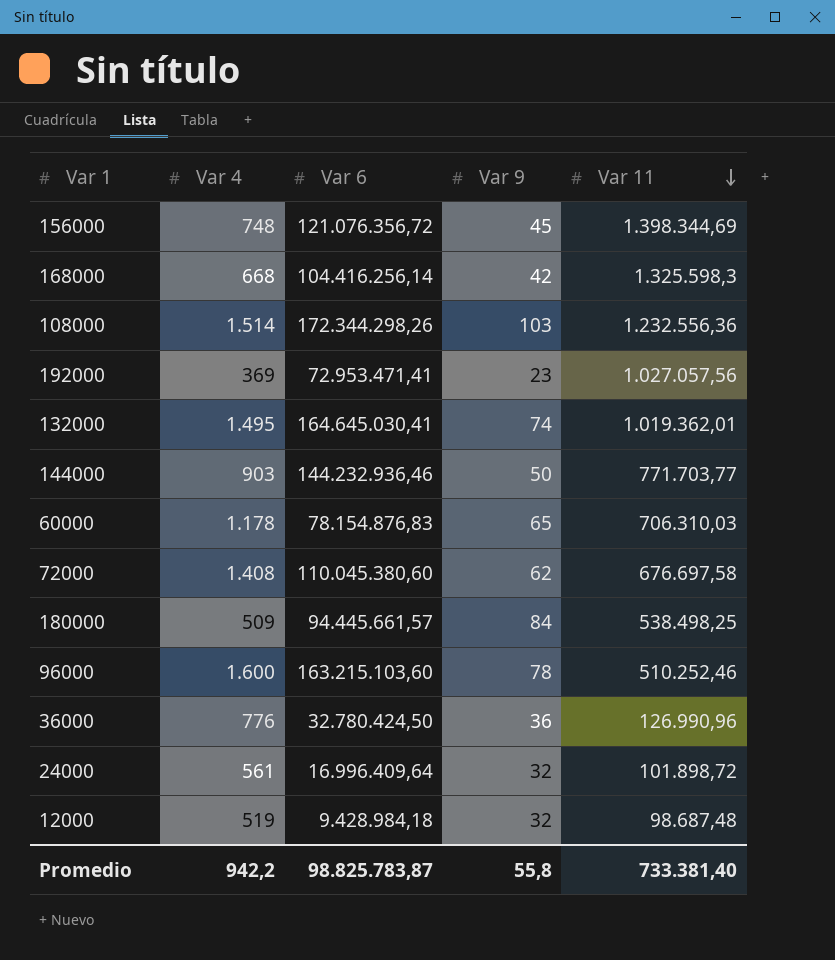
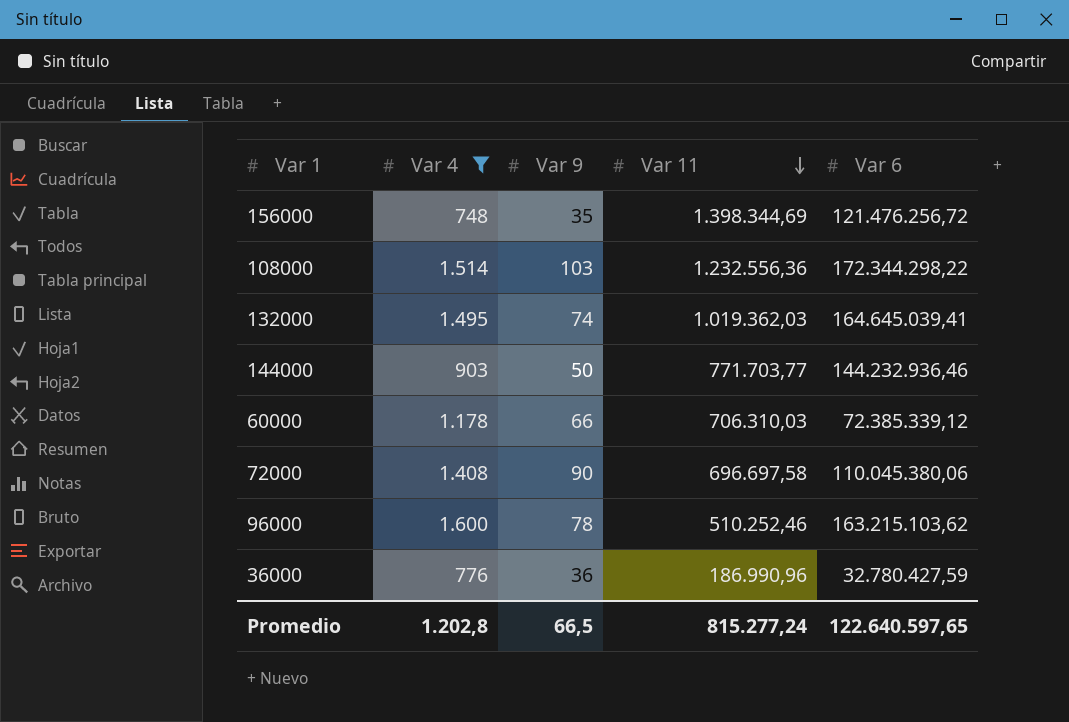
filter: none -> Var 4 >= 748
column Var 6 | position: 3 -> 5
156000 | Var 9: 45 -> 35
156000 | Var 6: 121.076.356,72 -> 121.476.256,72
108000 | Var 6: 172.344.298,26 -> 172.344.298,22
132000 | Var 11: 1.019.362,01 -> 1.019.362,03
132000 | Var 6: 164.645.030,41 -> 164.645.039,41
60000 | Var 9: 65 -> 66
60000 | Var 6: 78.154.876,83 -> 72.385.339,12
72000 | Var 9: 62 -> 90
72000 | Var 11: 676.697,58 -> 696.697,58
72000 | Var 6: 110.045.380,60 -> 110.045.380,06
96000 | Var 6: 163.215.103,60 -> 163.215.103,62
36000 | Var 11: 126.990,96 -> 186.990,96
36000 | Var 6: 32.780.424,50 -> 32.780.427,59
Promedio | Var 4: 942,2 -> 1.202,8
Promedio | Var 9: 55,8 -> 66,5
Promedio | Var 11: 733.381,40 -> 815.277,24
Promedio | Var 6: 98.825.783,87 -> 122.640.597,65

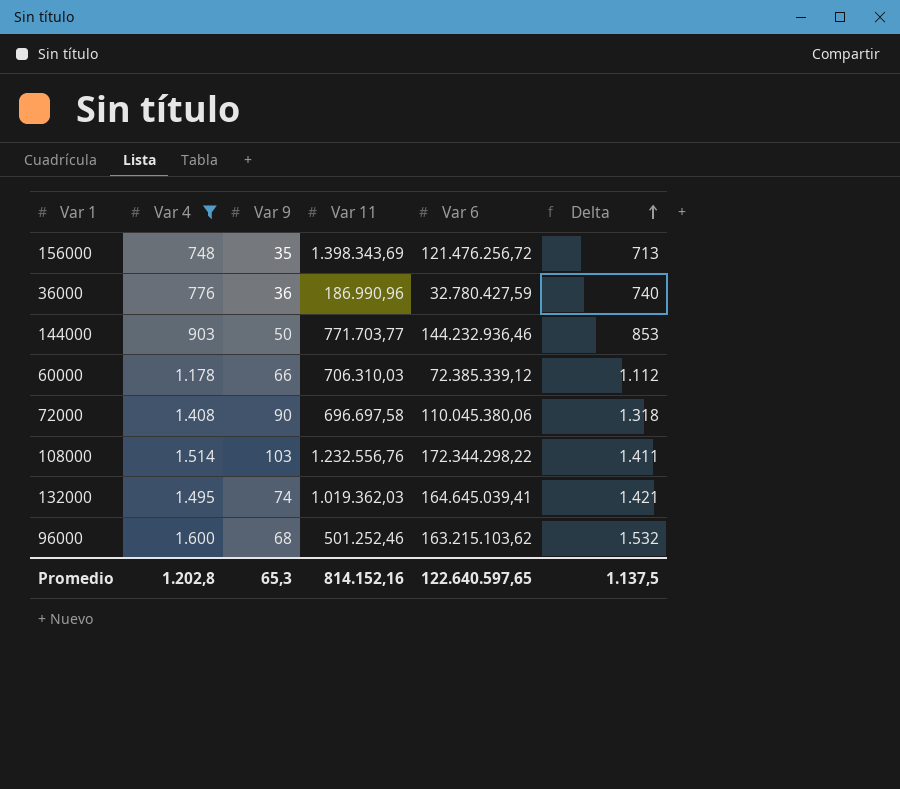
row order: Var 11 descending -> Delta ascending
column Delta | formula: none -> [Var 4] - [Var 9]
156000 | Var 11: 1.398.344,69 -> 1.398.343,69
108000 | Var 11: 1.232.556,36 -> 1.232.556,76
96000 | Var 9: 78 -> 68
96000 | Var 11: 510.252,46 -> 501.252,46
Promedio | Var 9: 66,5 -> 65,3
Promedio | Var 11: 815.277,24 -> 814.152,16

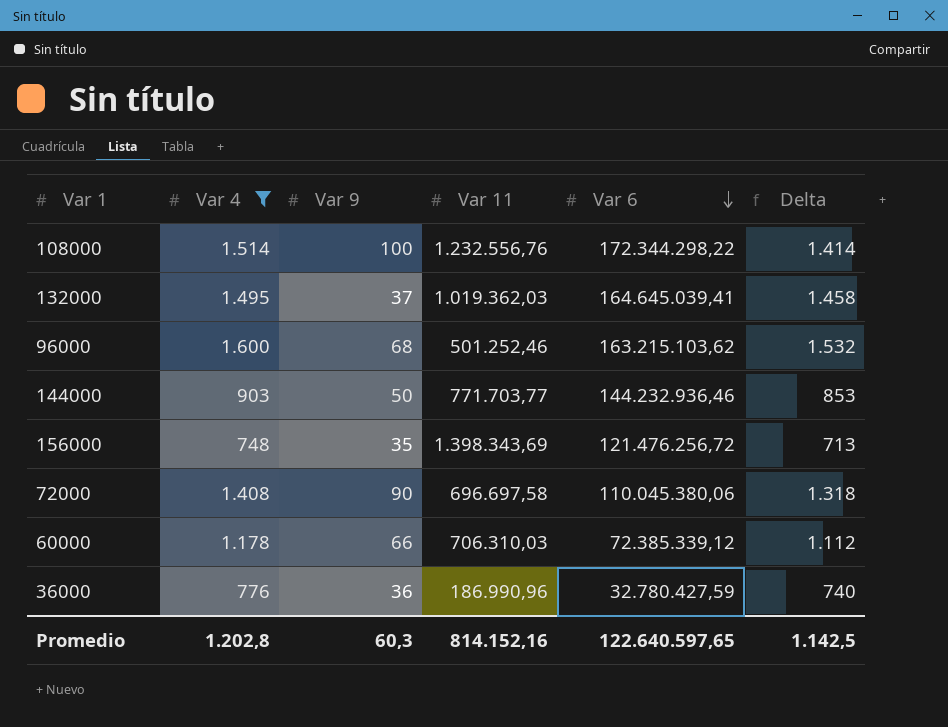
row order: Delta ascending -> Var 6 descending
108000 | Var 9: 103 -> 100
108000 | Delta: 1.411 -> 1.414
132000 | Var 9: 74 -> 37
132000 | Delta: 1.421 -> 1.458
Promedio | Var 9: 65,3 -> 60,3
Promedio | Delta: 1.137,5 -> 1.142,5

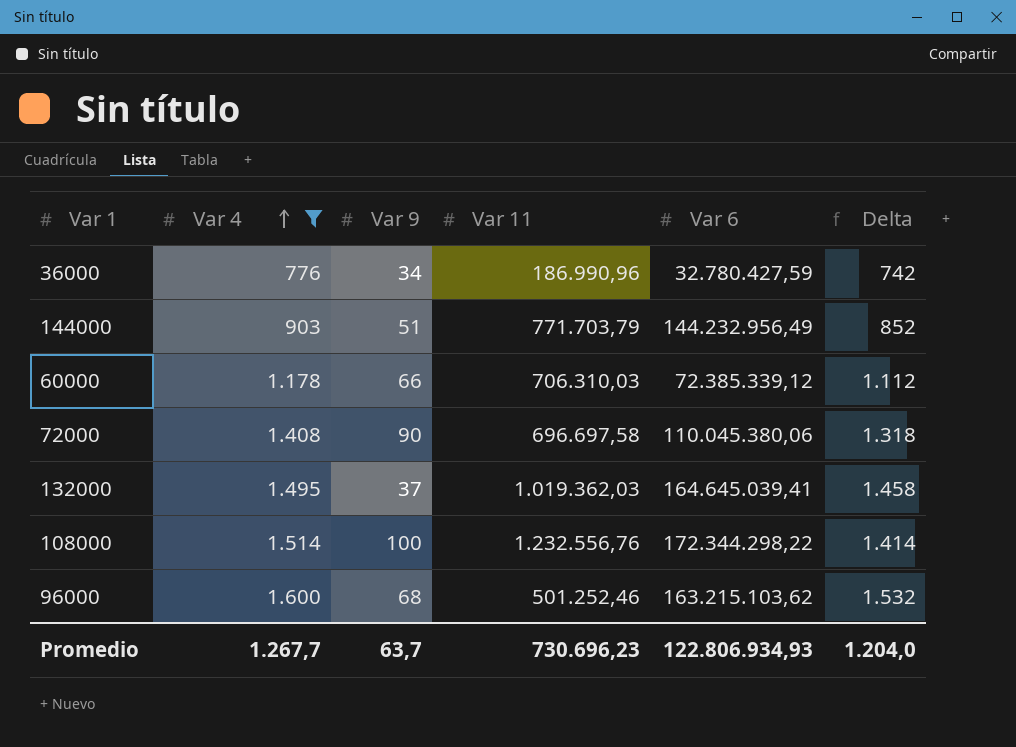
row order: Var 6 descending -> Var 4 ascending
row 156000: 748 | 35 | 1.398.343,69 | 121.476.256,72 | 713 -> none
36000 | Var 9: 36 -> 34
36000 | Delta: 740 -> 742
144000 | Var 9: 50 -> 51
144000 | Var 11: 771.703,77 -> 771.703,79
144000 | Var 6: 144.232.936,46 -> 144.232.956,49
144000 | Delta: 853 -> 852
Promedio | Var 4: 1.202,8 -> 1.267,7
Promedio | Var 9: 60,3 -> 63,7
Promedio | Var 11: 814.152,16 -> 730.696,23
Promedio | Var 6: 122.640.597,65 -> 122.806.934,93
Promedio | Delta: 1.142,5 -> 1.204,0

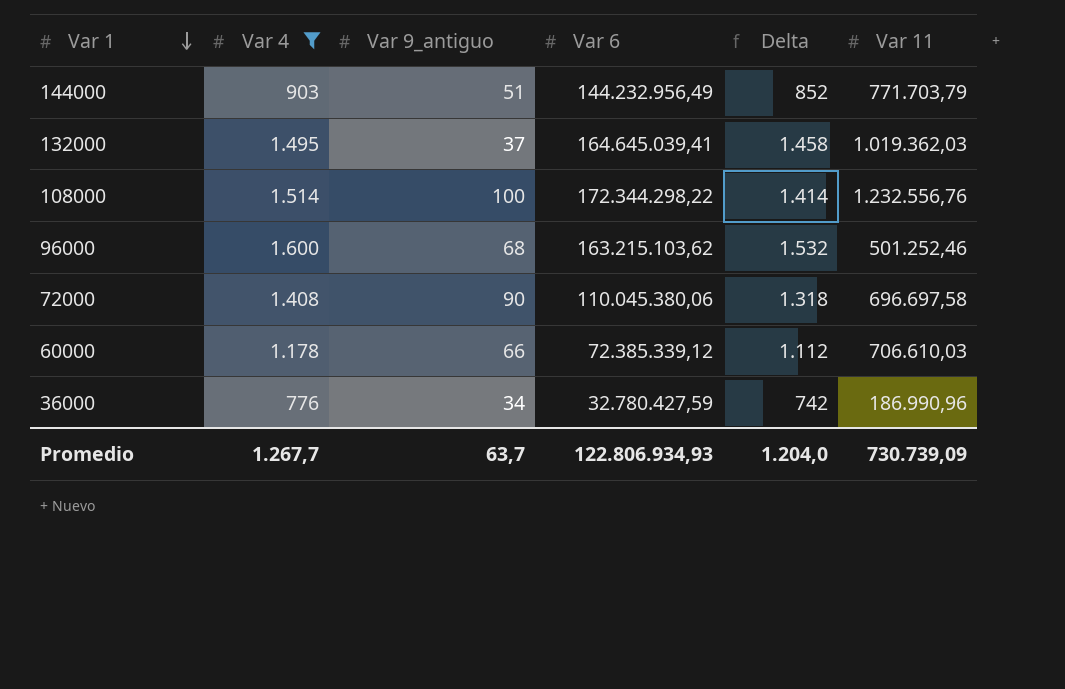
row order: Var 4 ascending -> Var 1 descending
column name: Var 9 -> Var 9_antiguo
column Var 11 | position: 4 -> 6
60000 | Var 11: 706.310,03 -> 706.610,03
Promedio | Var 11: 730.696,23 -> 730.739,09

